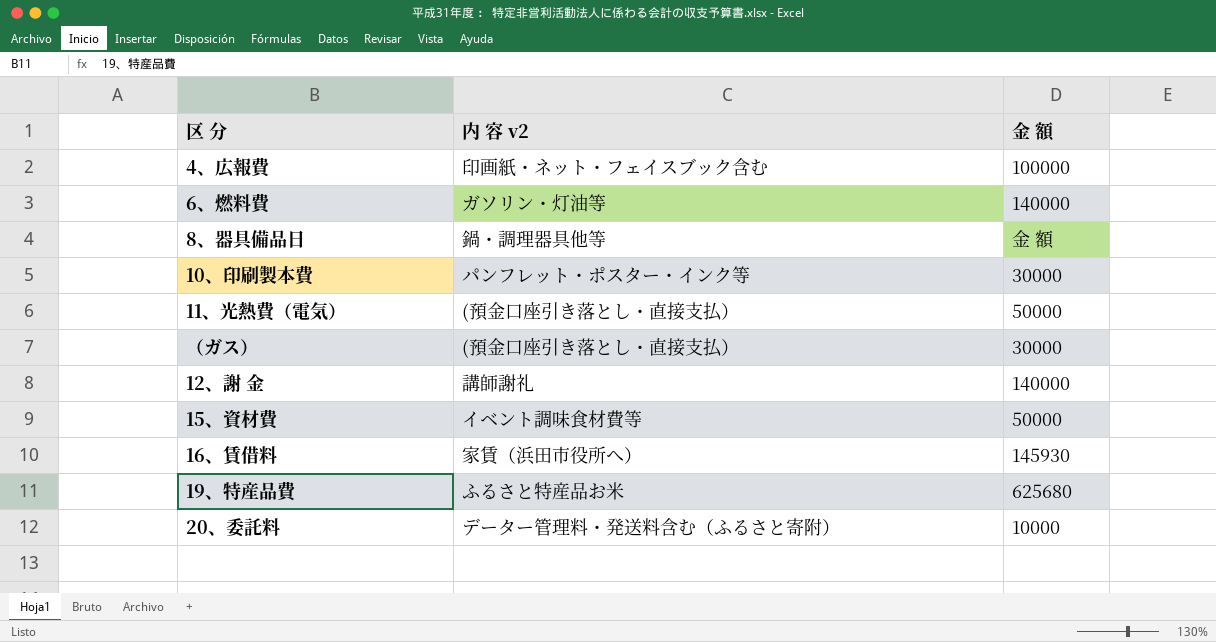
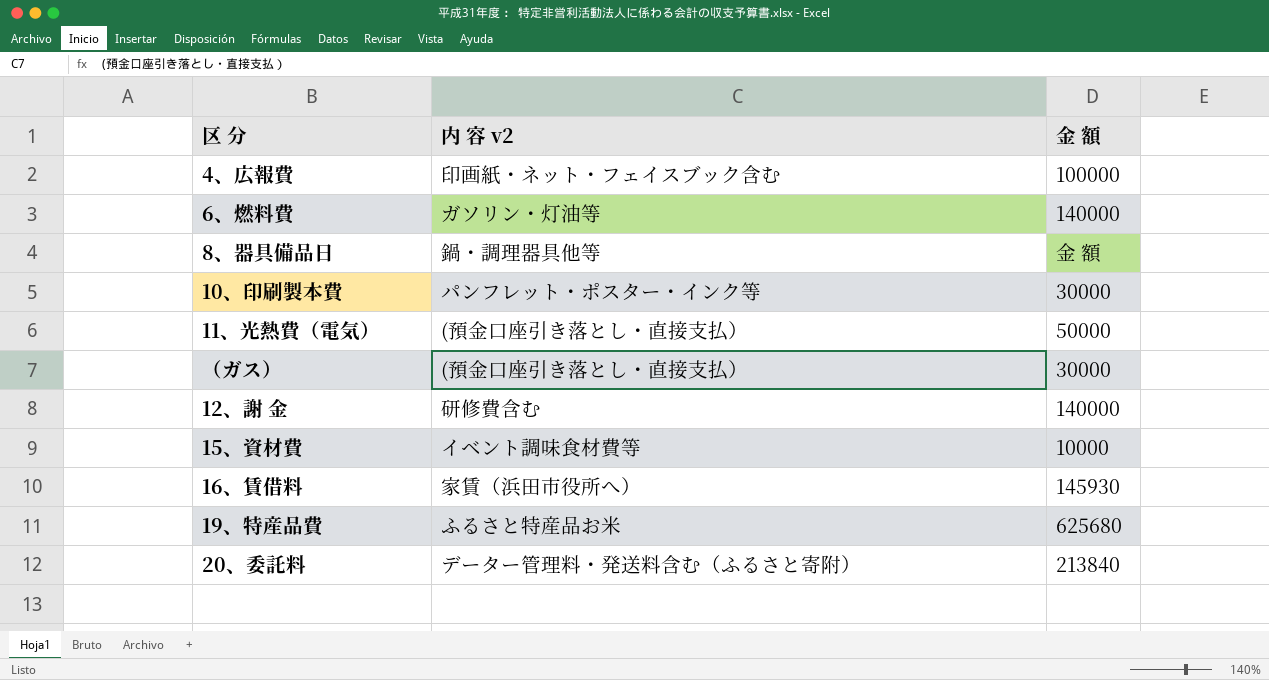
12、謝 金 | 内 容 v2: 講師謝礼 -> 研修費含む
15、資材費 | 金 額: 50000 -> 10000
20、委託料 | 金 額: 10000 -> 213840

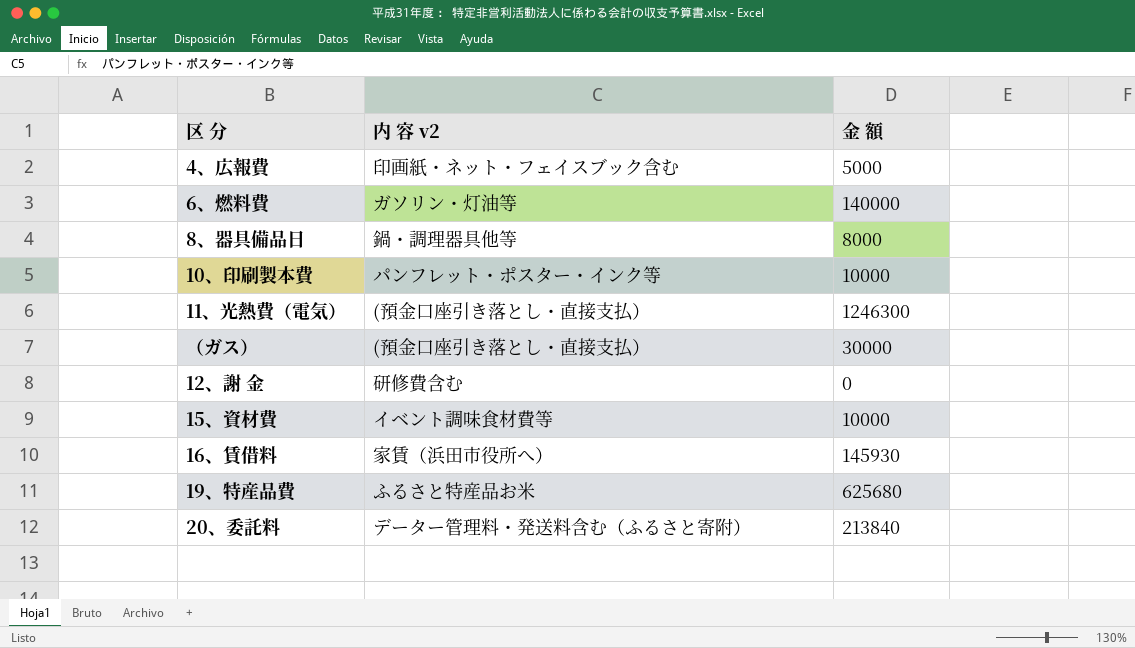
4、広報費 | 金 額: 100000 -> 5000
8、器具備品日 | 金 額: 金 額 -> 8000
10、印刷製本費 | 金 額: 30000 -> 10000
11、光熱費（電気） | 金 額: 50000 -> 1246300
12、謝 金 | 金 額: 140000 -> 0

